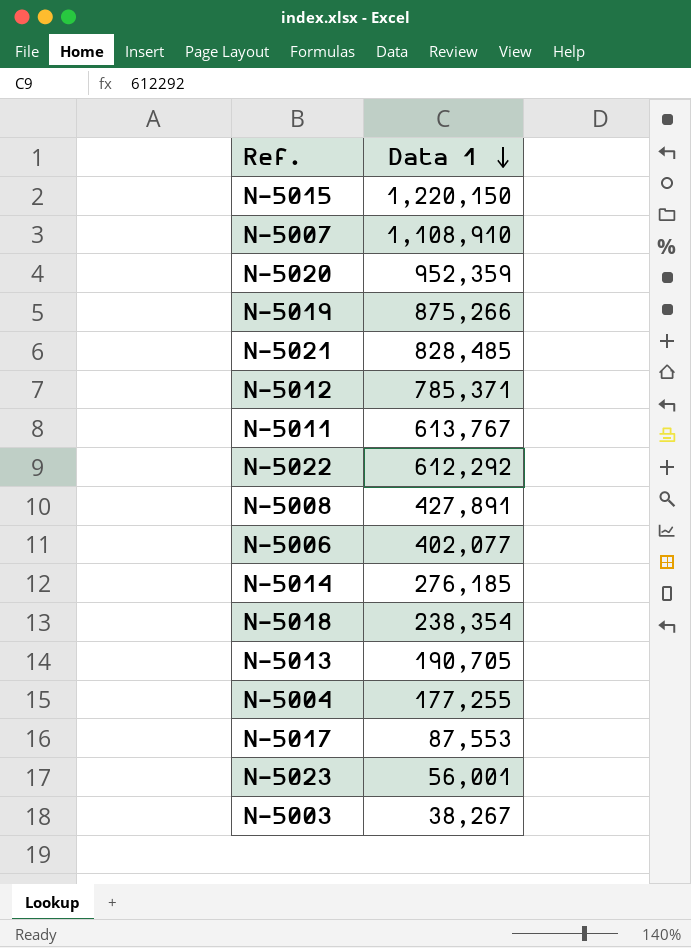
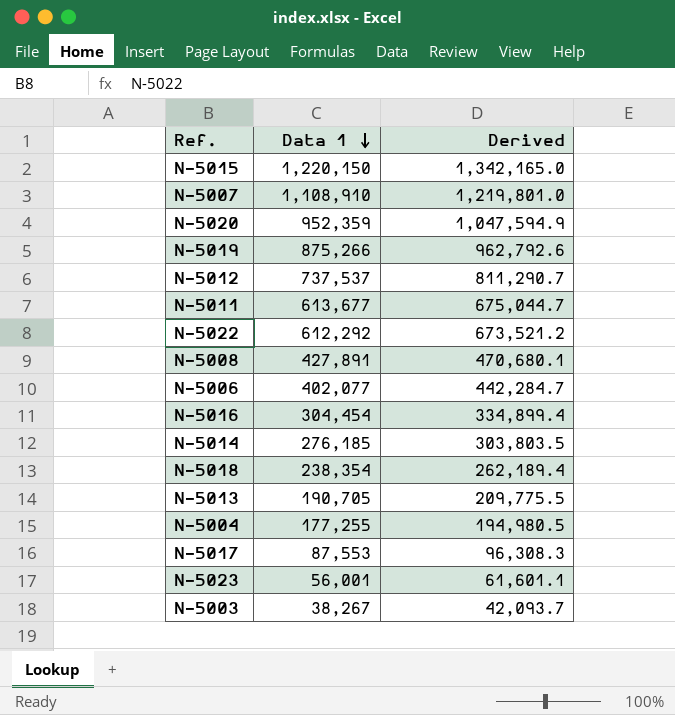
column Derived | formula: none -> [Data 1] * 1.1
row N-5021: 828,485 -> none
N-5012 | Data 1: 785,371 -> 737,537
N-5011 | Data 1: 613,767 -> 613,677
row N-5016: none -> 304,454 | 334,899.4

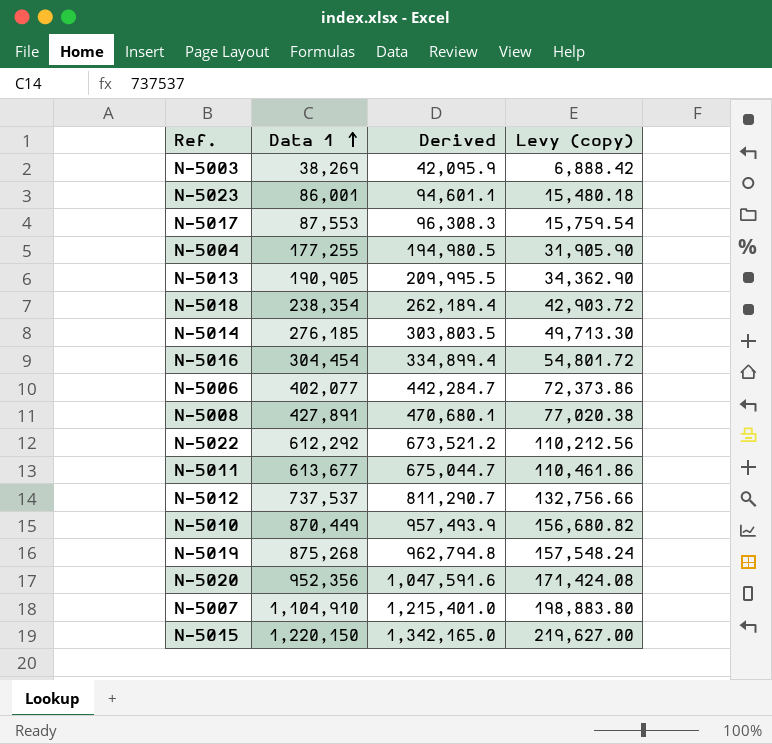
row order: Data 1 descending -> Data 1 ascending
column Levy (copy) | formula: none -> [Data 1] * 0.18
N-5003 | Data 1: 38,267 -> 38,269
N-5003 | Derived: 42,093.7 -> 42,095.9
N-5023 | Data 1: 56,001 -> 86,001
N-5023 | Derived: 61,601.1 -> 94,601.1
N-5013 | Data 1: 190,705 -> 190,905
N-5013 | Derived: 209,775.5 -> 209,995.5
row N-5010: none -> 870,449 | 957,493.9 | 156,680.82
N-5019 | Data 1: 875,266 -> 875,268
N-5019 | Derived: 962,792.6 -> 962,794.8
N-5020 | Data 1: 952,359 -> 952,356
N-5020 | Derived: 1,047,594.9 -> 1,047,591.6
N-5007 | Data 1: 1,108,910 -> 1,104,910
N-5007 | Derived: 1,219,801.0 -> 1,215,401.0

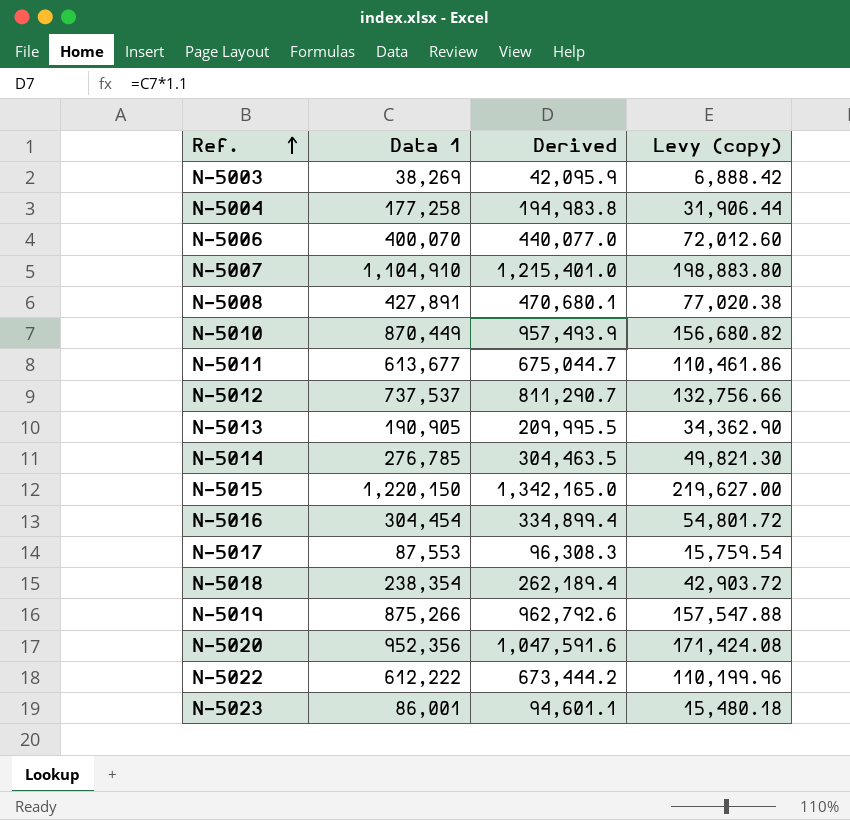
row order: Data 1 ascending -> Ref. ascending
N-5004 | Data 1: 177,255 -> 177,258
N-5004 | Derived: 194,980.5 -> 194,983.8
N-5004 | Levy (copy): 31,905.90 -> 31,906.44
N-5006 | Data 1: 402,077 -> 400,070
N-5006 | Derived: 442,284.7 -> 440,077.0
N-5006 | Levy (copy): 72,373.86 -> 72,012.60
N-5014 | Data 1: 276,185 -> 276,785
N-5014 | Derived: 303,803.5 -> 304,463.5
N-5014 | Levy (copy): 49,713.30 -> 49,821.30
N-5019 | Data 1: 875,268 -> 875,266
N-5019 | Derived: 962,794.8 -> 962,792.6
N-5019 | Levy (copy): 157,548.24 -> 157,547.88
N-5022 | Data 1: 612,292 -> 612,222
N-5022 | Derived: 673,521.2 -> 673,444.2
N-5022 | Levy (copy): 110,212.56 -> 110,199.96

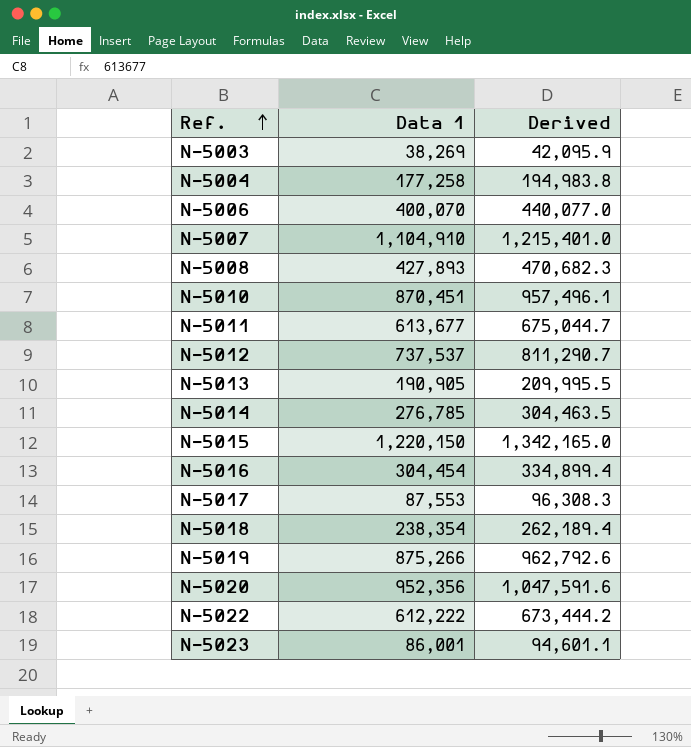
column Levy (copy) | formula: [Data 1] * 0.18 -> none
N-5008 | Data 1: 427,891 -> 427,893
N-5008 | Derived: 470,680.1 -> 470,682.3
N-5010 | Data 1: 870,449 -> 870,451
N-5010 | Derived: 957,493.9 -> 957,496.1

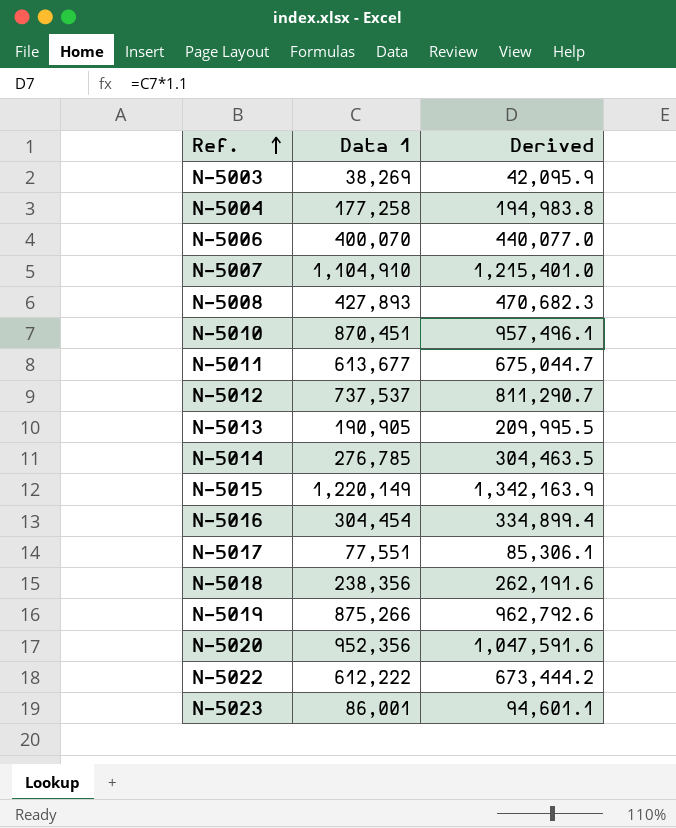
N-5015 | Data 1: 1,220,150 -> 1,220,149
N-5015 | Derived: 1,342,165.0 -> 1,342,163.9
N-5017 | Data 1: 87,553 -> 77,551
N-5017 | Derived: 96,308.3 -> 85,306.1
N-5018 | Data 1: 238,354 -> 238,356
N-5018 | Derived: 262,189.4 -> 262,191.6

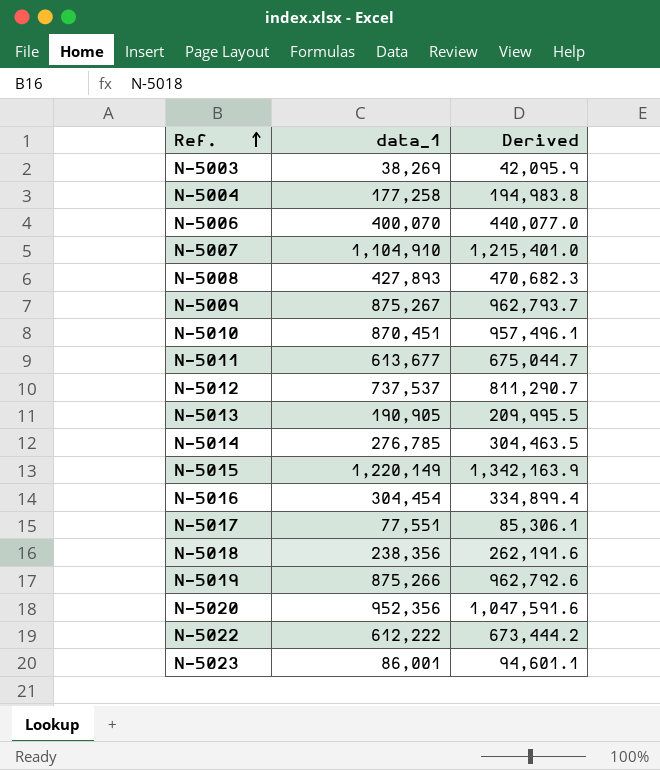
column name: Data 1 -> data_1
row N-5009: none -> 875,267 | 962,793.7

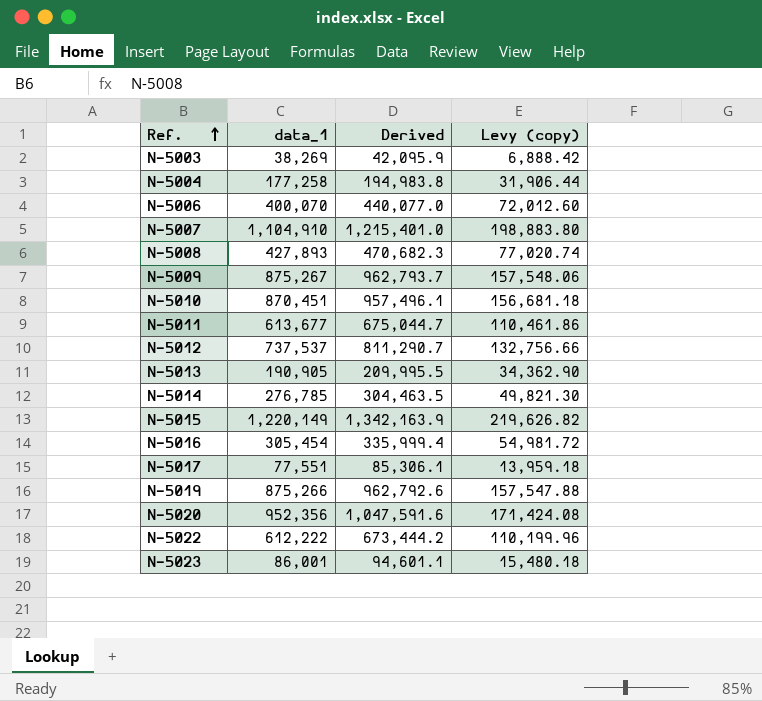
column Levy (copy) | formula: none -> [data_1] * 0.18
row N-5018: 238,356 | 262,191.6 -> none
N-5016 | data_1: 304,454 -> 305,454
N-5016 | Derived: 334,899.4 -> 335,999.4

